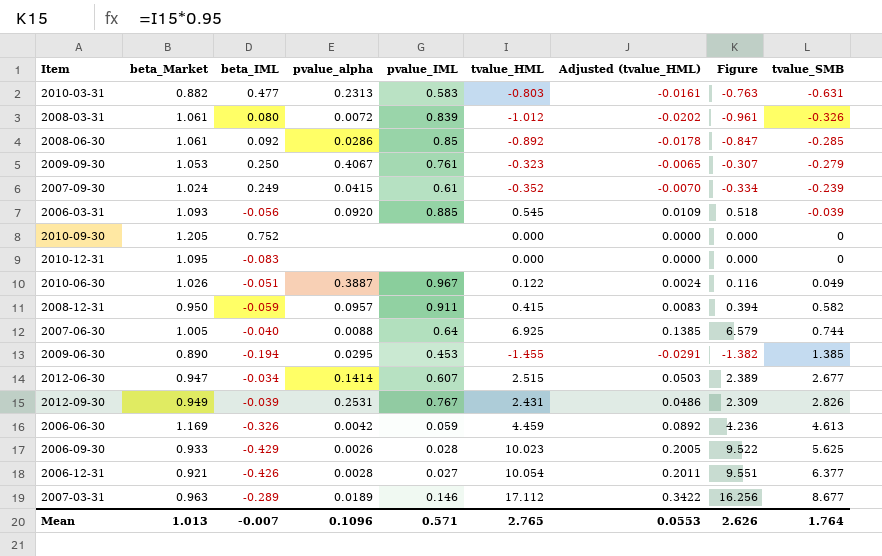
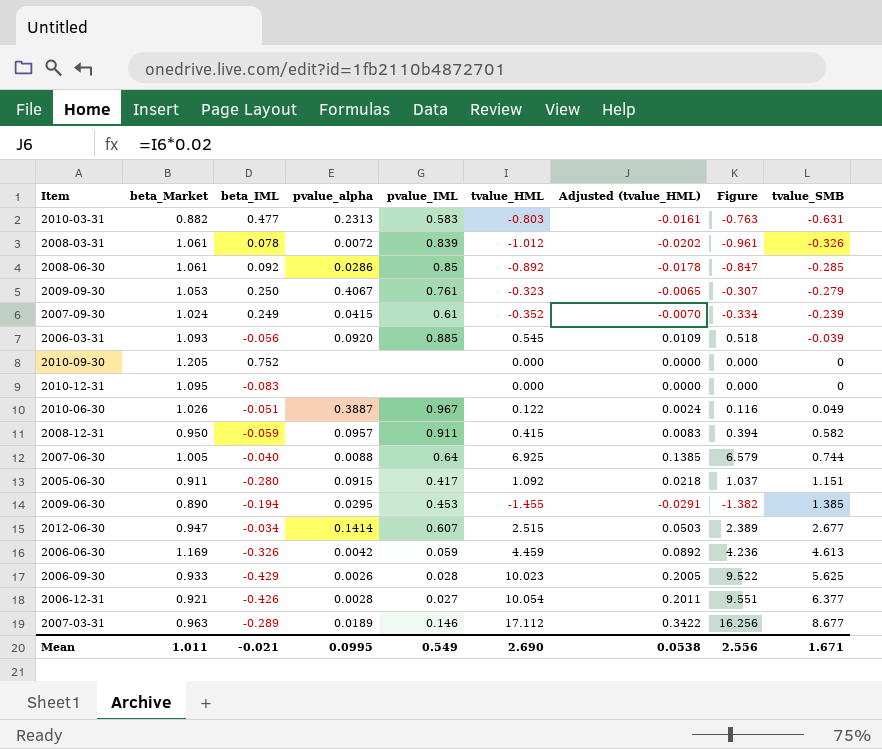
row 2012-09-30: 0.949 | -0.039 | 0.2531 | 0.767 | 2.431 | 0.0486 | 2.309 | 2.826 -> none
2008-03-31 | beta_IML: 0.080 -> 0.078
row 2005-06-30: none -> 0.911 | -0.280 | 0.0915 | 0.417 | 1.092 | 0.0218 | 1.037 | 1.151
Mean | beta_Market: 1.013 -> 1.011
Mean | beta_IML: -0.007 -> -0.021
Mean | pvalue_alpha: 0.1096 -> 0.0995
Mean | pvalue_IML: 0.571 -> 0.549
Mean | tvalue_HML: 2.765 -> 2.690
Mean | Adjusted (tvalue_HML): 0.0553 -> 0.0538
Mean | Figure: 2.626 -> 2.556
Mean | tvalue_SMB: 1.764 -> 1.671

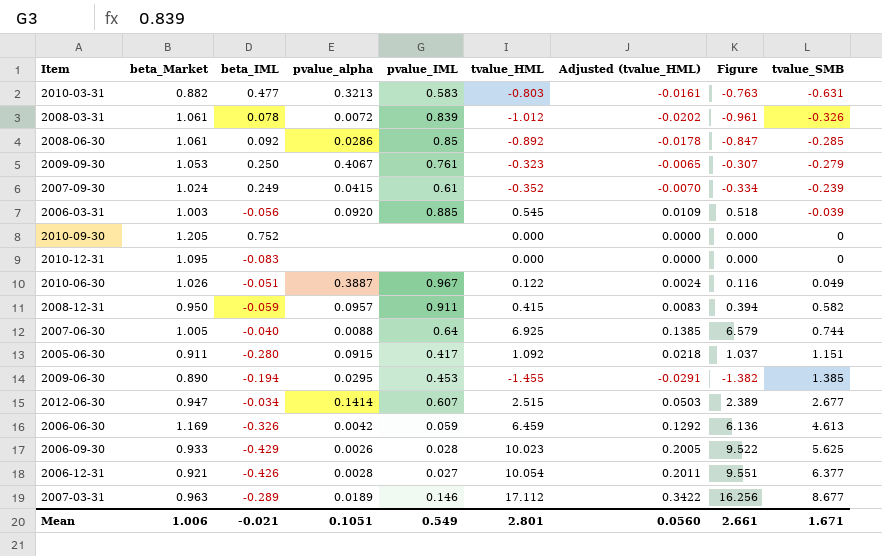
2010-03-31 | pvalue_alpha: 0.2313 -> 0.3213
2006-03-31 | beta_Market: 1.093 -> 1.003
2006-06-30 | tvalue_HML: 4.459 -> 6.459
2006-06-30 | Adjusted (tvalue_HML): 0.0892 -> 0.1292
2006-06-30 | Figure: 4.236 -> 6.136
Mean | beta_Market: 1.011 -> 1.006
Mean | pvalue_alpha: 0.0995 -> 0.1051
Mean | tvalue_HML: 2.690 -> 2.801
Mean | Adjusted (tvalue_HML): 0.0538 -> 0.0560
Mean | Figure: 2.556 -> 2.661

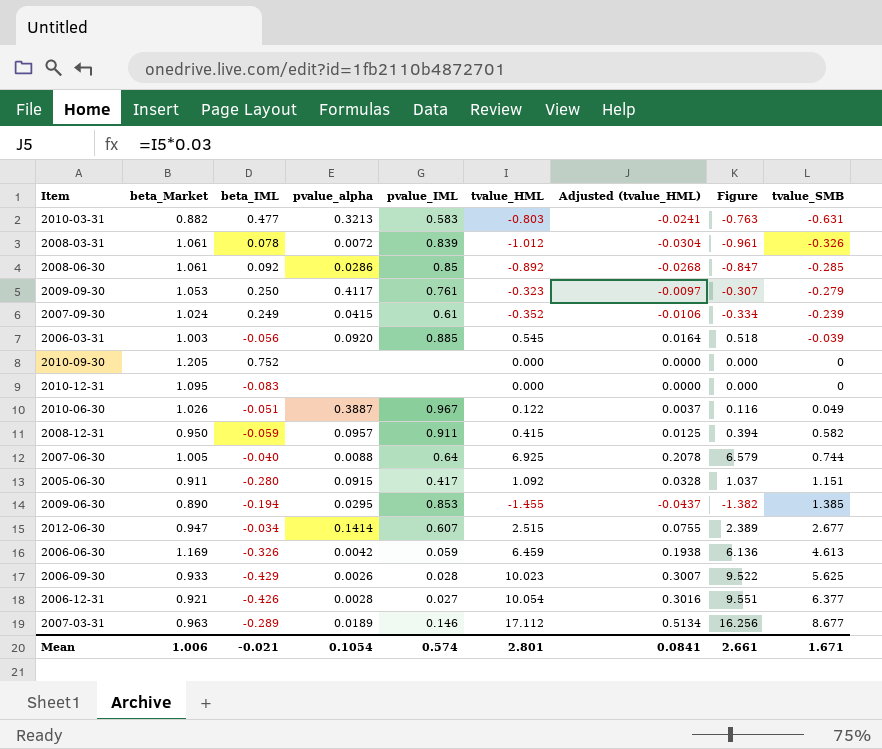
column Adjusted (tvalue_HML) | formula: [tvalue_HML] * 0.02 -> [tvalue_HML] * 0.03
2009-09-30 | pvalue_alpha: 0.4067 -> 0.4117
2009-06-30 | pvalue_IML: 0.453 -> 0.853
Mean | pvalue_alpha: 0.1051 -> 0.1054
Mean | pvalue_IML: 0.549 -> 0.574
Mean | Adjusted (tvalue_HML): 0.0560 -> 0.0841

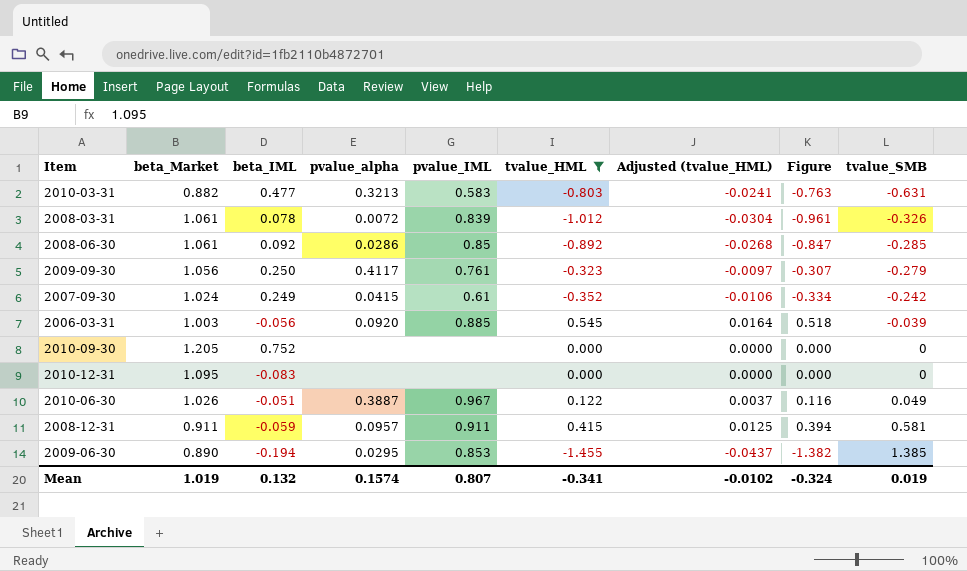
filter: none -> tvalue_HML <= 0.545
2009-09-30 | beta_Market: 1.053 -> 1.056
2007-09-30 | tvalue_SMB: -0.239 -> -0.242
2008-12-31 | beta_Market: 0.950 -> 0.911
2008-12-31 | tvalue_SMB: 0.582 -> 0.581
Mean | beta_Market: 1.006 -> 1.019
Mean | beta_IML: -0.021 -> 0.132
Mean | pvalue_alpha: 0.1054 -> 0.1574
Mean | pvalue_IML: 0.574 -> 0.807
Mean | tvalue_HML: 2.801 -> -0.341
Mean | Adjusted (tvalue_HML): 0.0841 -> -0.0102
Mean | Figure: 2.661 -> -0.324
Mean | tvalue_SMB: 1.671 -> 0.019

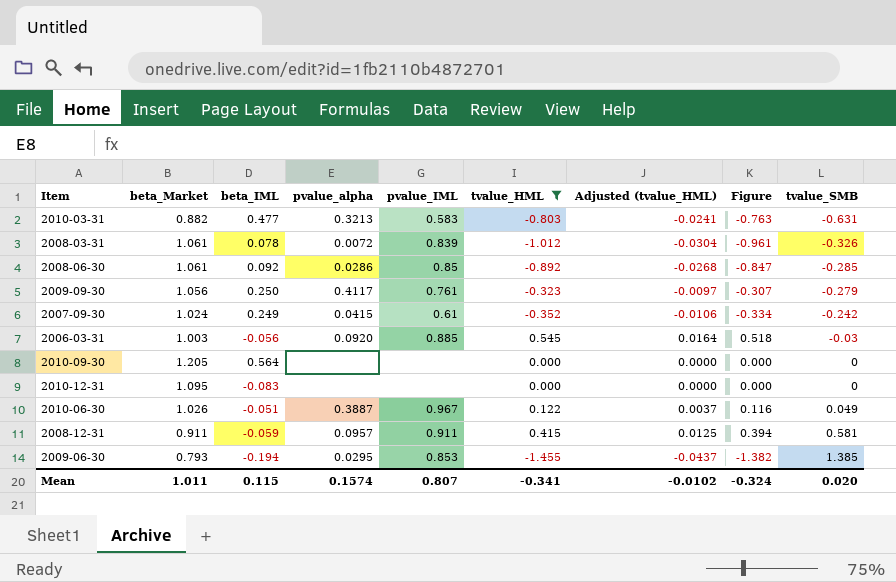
2006-03-31 | tvalue_SMB: -0.039 -> -0.03
2010-09-30 | beta_IML: 0.752 -> 0.564
2009-06-30 | beta_Market: 0.890 -> 0.793
Mean | beta_Market: 1.019 -> 1.011
Mean | beta_IML: 0.132 -> 0.115
Mean | tvalue_SMB: 0.019 -> 0.020

